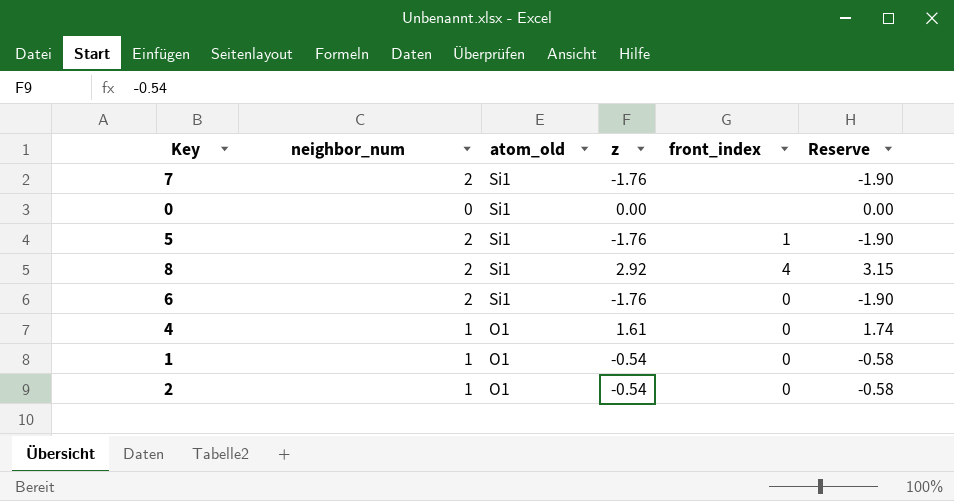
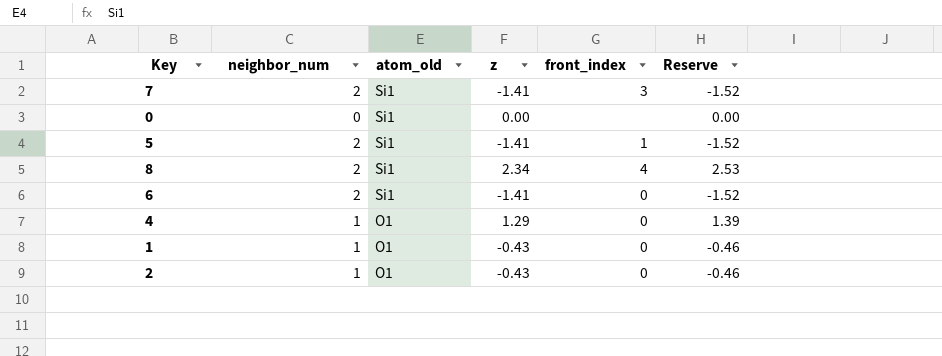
7 | z: -1.76 -> -1.41
7 | front_index: none -> 3
7 | Reserve: -1.90 -> -1.52
5 | z: -1.76 -> -1.41
5 | Reserve: -1.90 -> -1.52
8 | z: 2.92 -> 2.34
8 | Reserve: 3.15 -> 2.53
6 | z: -1.76 -> -1.41
6 | Reserve: -1.90 -> -1.52
4 | z: 1.61 -> 1.29
4 | Reserve: 1.74 -> 1.39
1 | z: -0.54 -> -0.43
1 | Reserve: -0.58 -> -0.46
2 | z: -0.54 -> -0.43
2 | Reserve: -0.58 -> -0.46

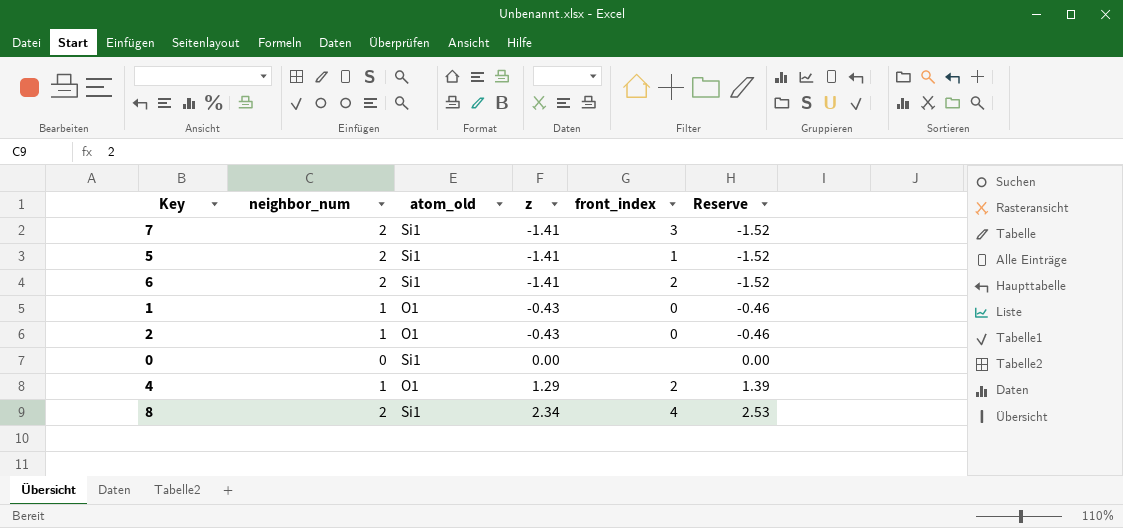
row order: atom_old descending -> z ascending
6 | front_index: 0 -> 2
4 | front_index: 0 -> 2

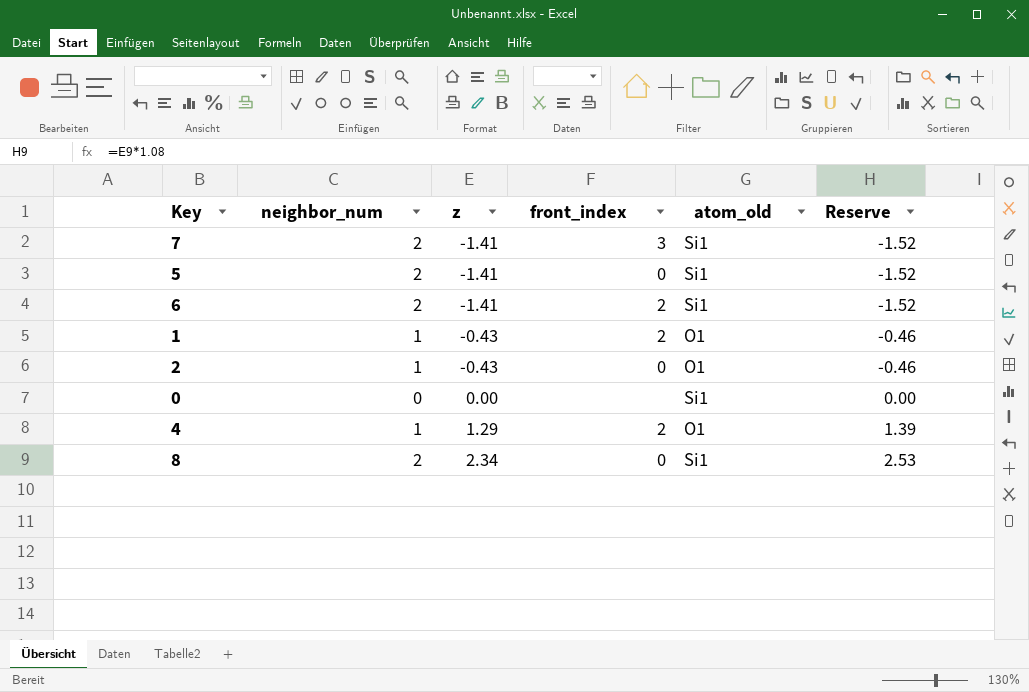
column atom_old | position: 3 -> 5
5 | front_index: 1 -> 0
1 | front_index: 0 -> 2
8 | front_index: 4 -> 0

